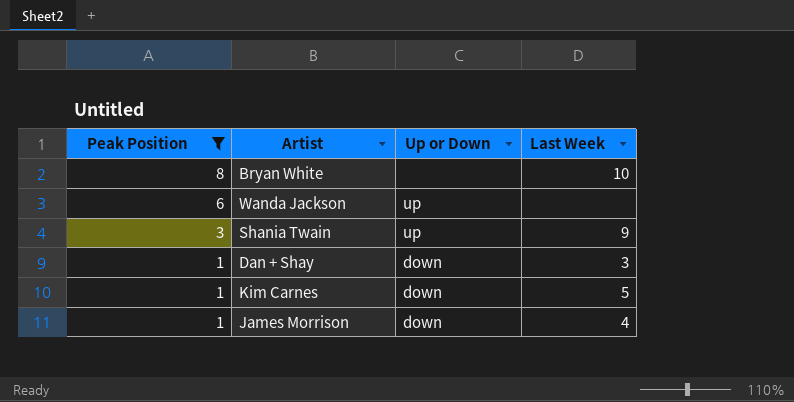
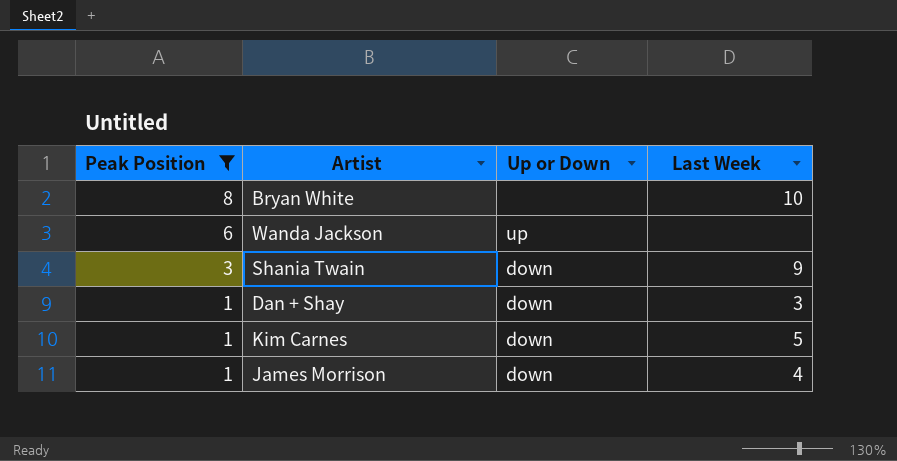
Shania Twain | Up or Down: up -> down

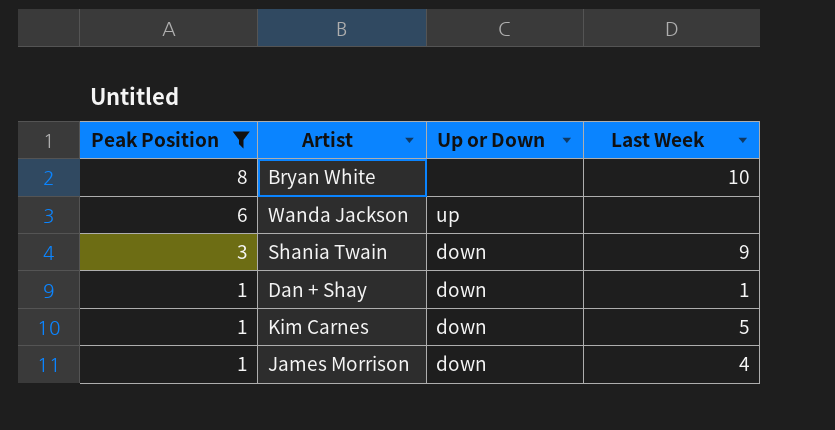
Dan + Shay | Last Week: 3 -> 1

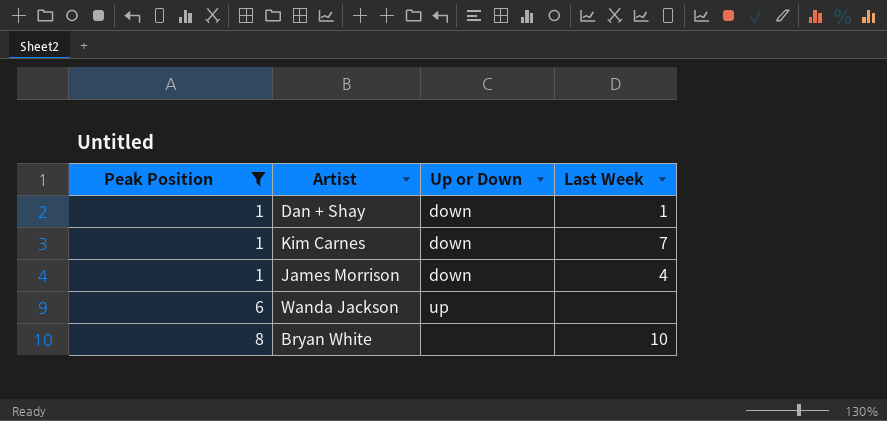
row order: Peak Position descending -> Peak Position ascending
row Shania Twain: 3 | down | 9 -> none
Kim Carnes | Last Week: 5 -> 7

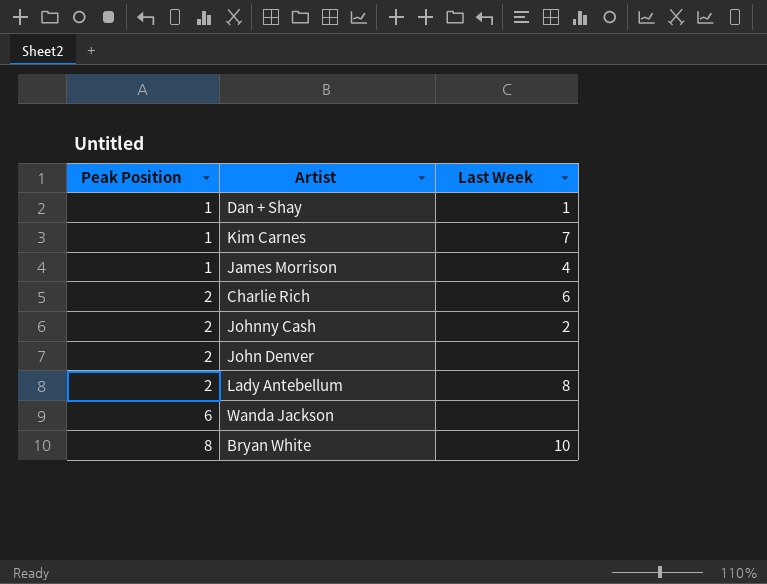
filter: Peak Position != 2 -> none
column Up or Down | position: 3 -> none

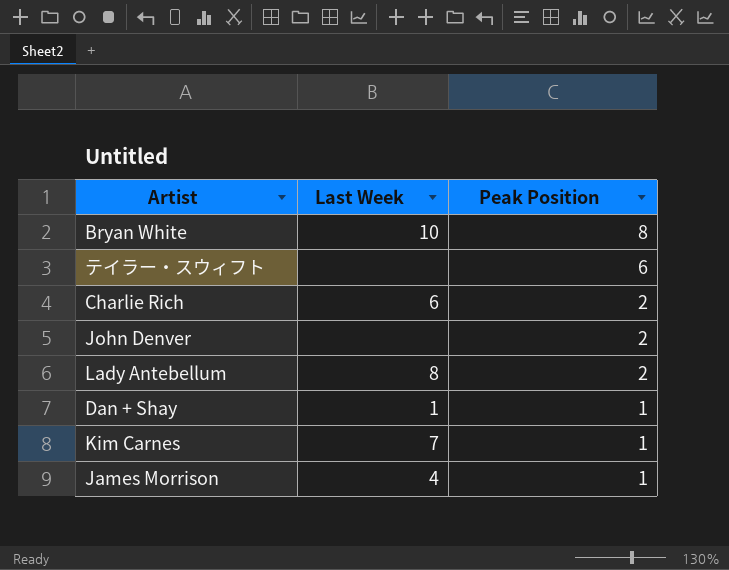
row order: Peak Position ascending -> Peak Position descending
column Peak Position | position: 1 -> 3
row Johnny Cash: 2 | 2 -> none
row Wanda Jackson: 6 | none -> none
row テイラー・スウィフト: none -> none | 6

